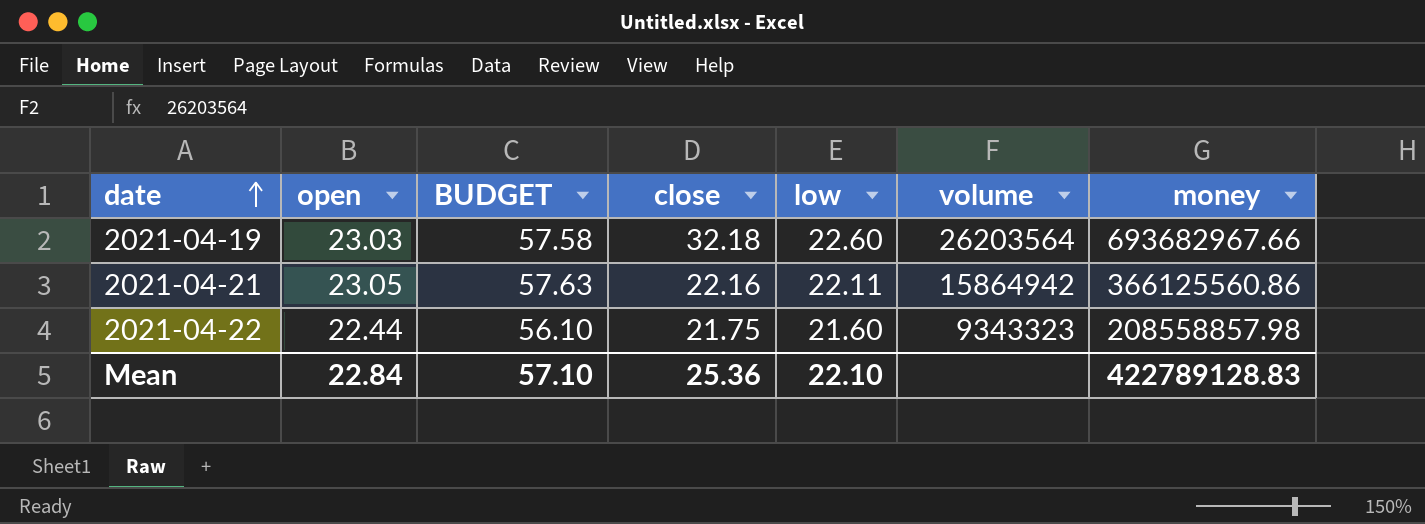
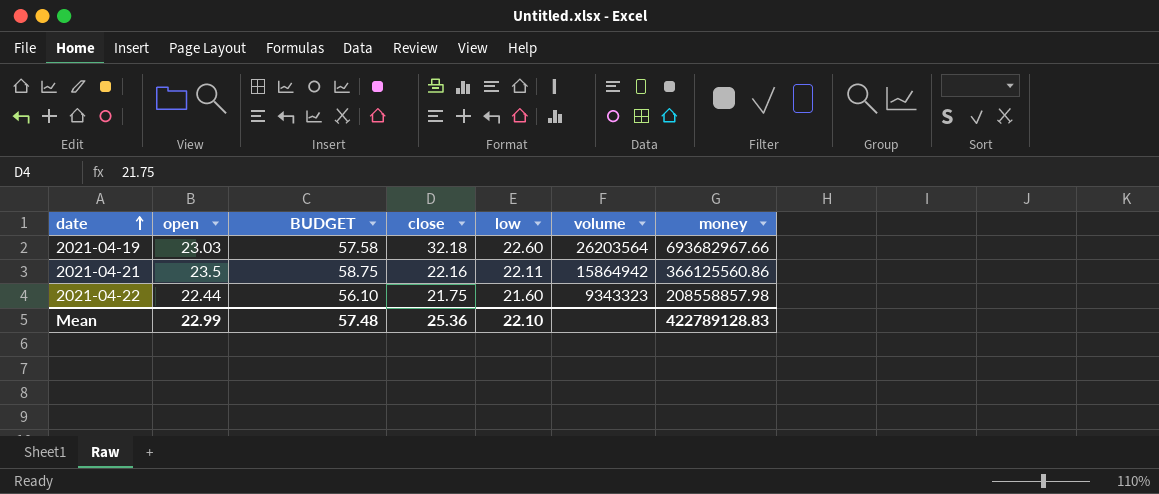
2021-04-21 | open: 23.05 -> 23.5
2021-04-21 | BUDGET: 57.63 -> 58.75
Mean | open: 22.84 -> 22.99
Mean | BUDGET: 57.10 -> 57.48

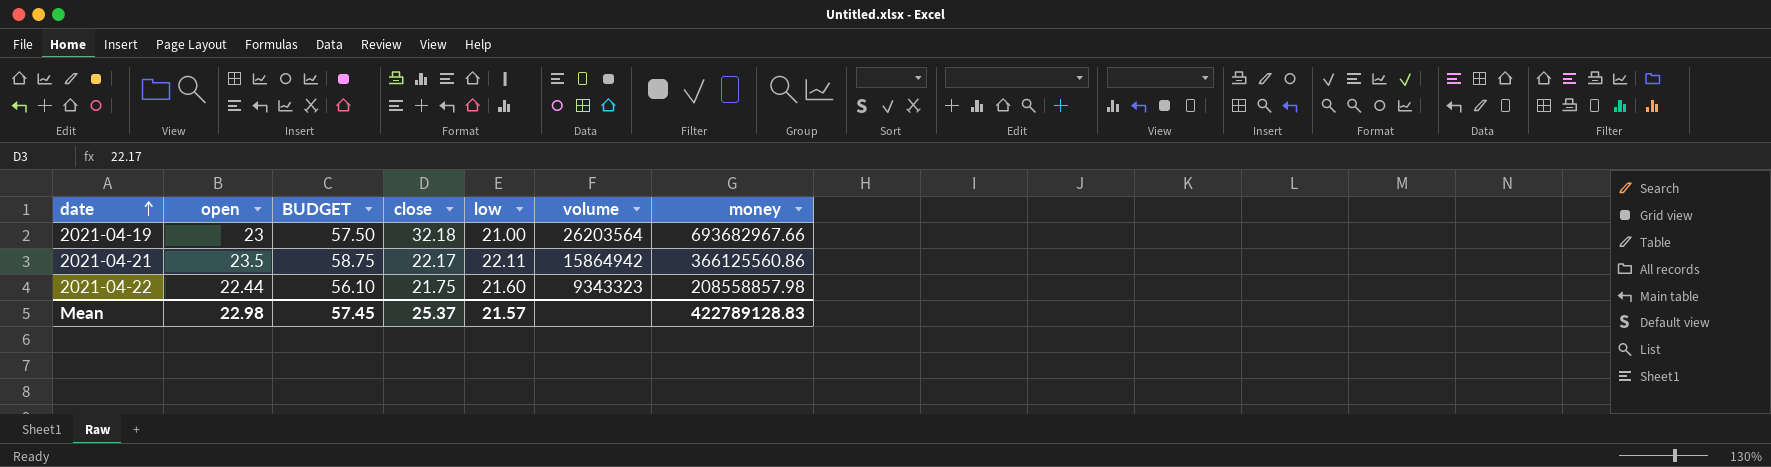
2021-04-19 | open: 23.03 -> 23
2021-04-19 | BUDGET: 57.58 -> 57.50
2021-04-19 | low: 22.60 -> 21.00
2021-04-21 | close: 22.16 -> 22.17
Mean | open: 22.99 -> 22.98
Mean | BUDGET: 57.48 -> 57.45
Mean | close: 25.36 -> 25.37
Mean | low: 22.10 -> 21.57

